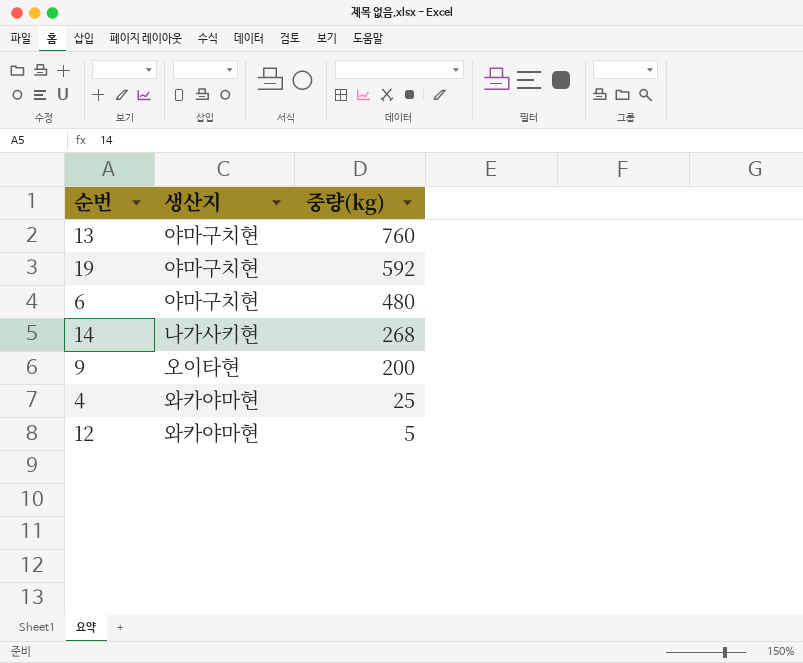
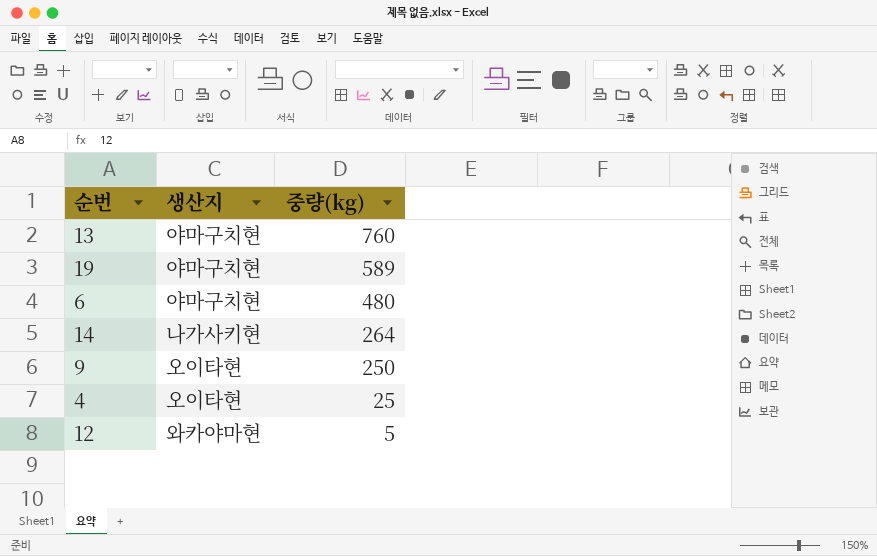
19 | 중량(kg): 592 -> 589
14 | 중량(kg): 268 -> 264
9 | 중량(kg): 200 -> 250
4 | 생산지: 와카야마현 -> 오이타현

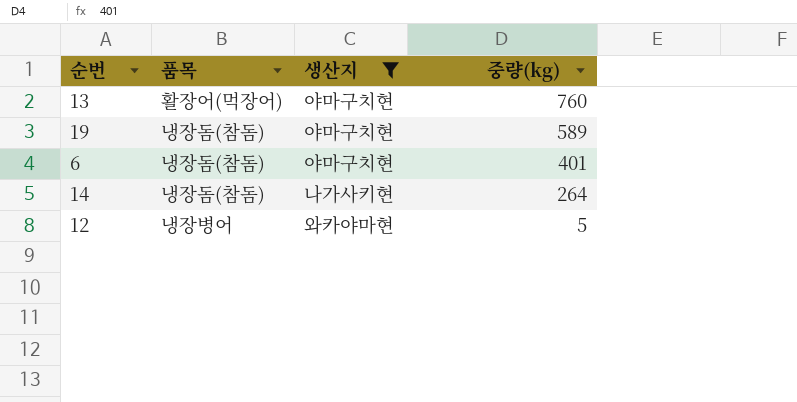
filter: none -> 생산지 != 오이타현
column 품목 | position: none -> 2
6 | 중량(kg): 480 -> 401

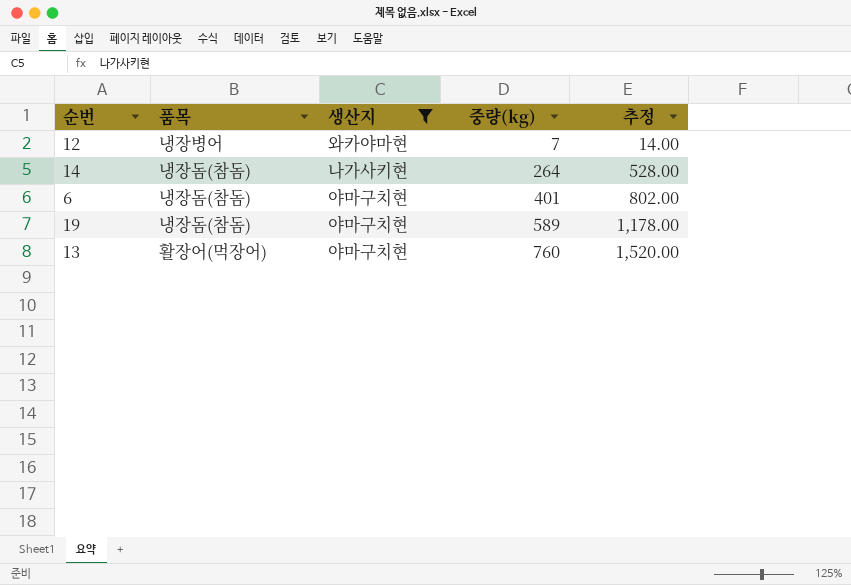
row order: 중량(kg) descending -> 중량(kg) ascending
column 추정 | formula: none -> [중량(kg)] * 2
12 | 중량(kg): 5 -> 7

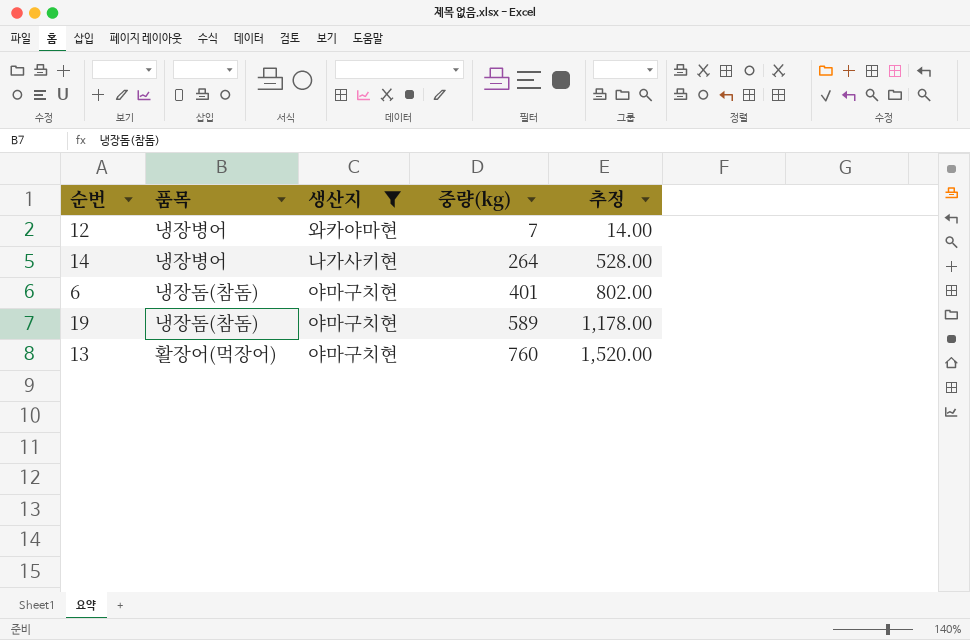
14 | 품목: 냉장돔(참돔) -> 냉장병어

